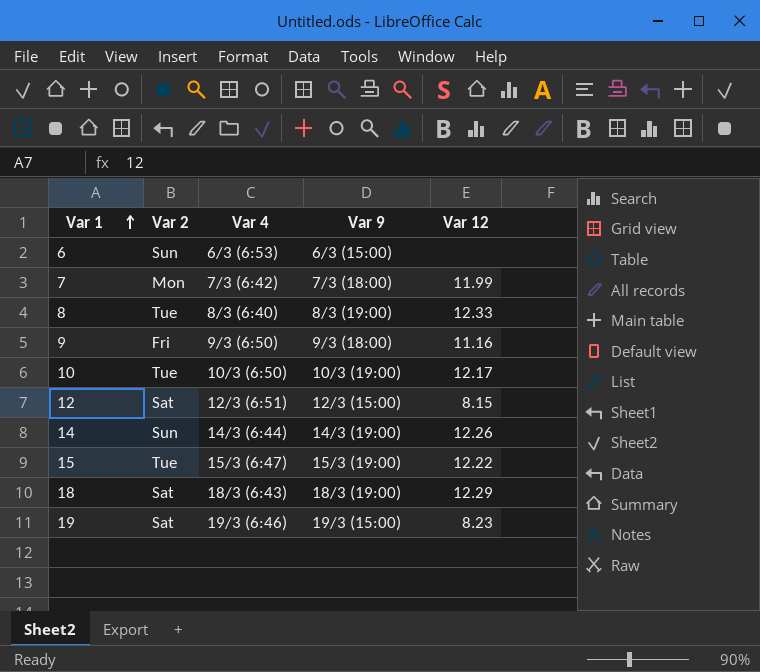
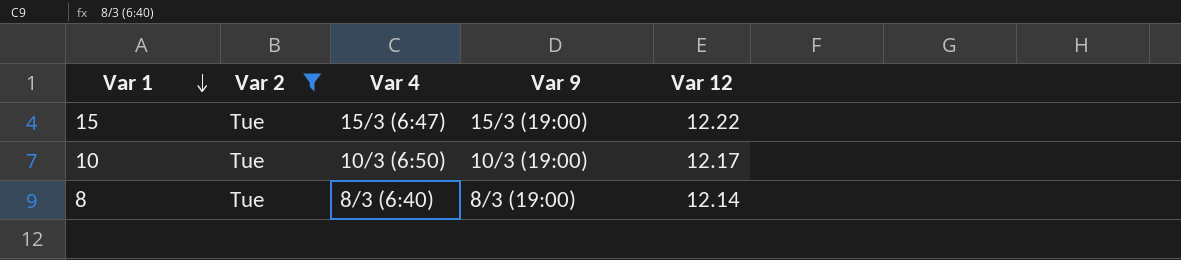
filter: none -> Var 2 = Tue
row order: Var 1 ascending -> Var 1 descending
8 | Var 12: 12.33 -> 12.14

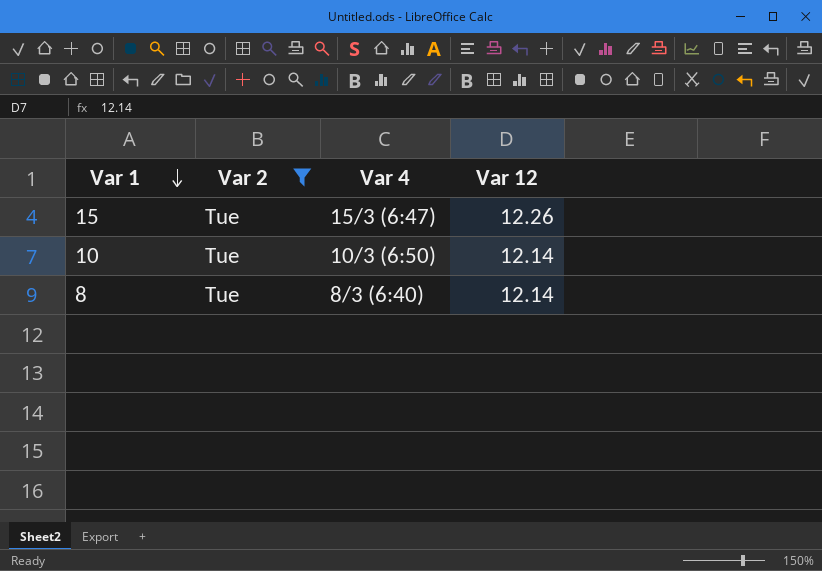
column Var 9 | position: 4 -> none
15 | Var 12: 12.22 -> 12.26
10 | Var 12: 12.17 -> 12.14

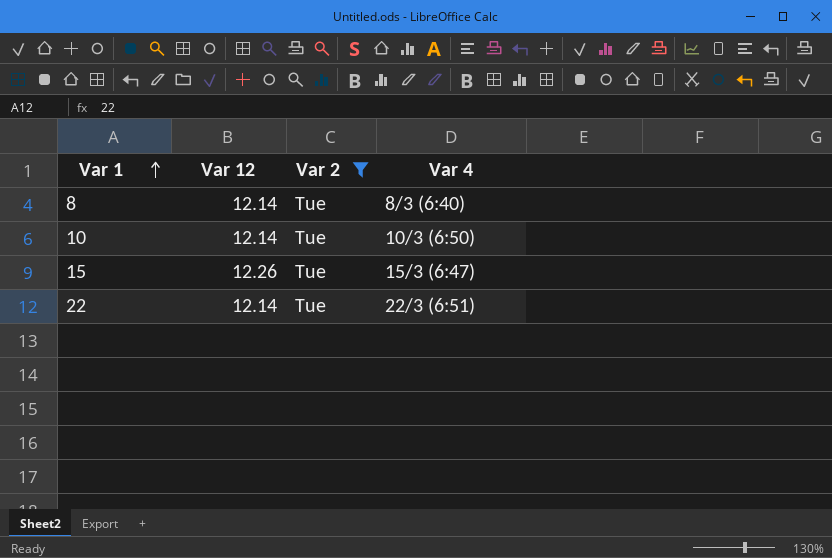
row order: Var 1 descending -> Var 1 ascending
column Var 12 | position: 4 -> 2
row 22: none -> 12.14 | Tue | 22/3 (6:51)

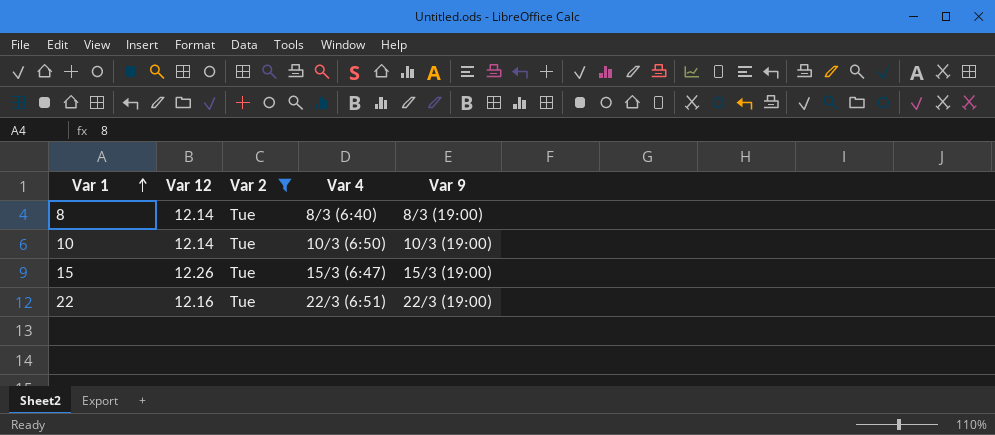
column Var 9 | position: none -> 5
22 | Var 12: 12.14 -> 12.16

